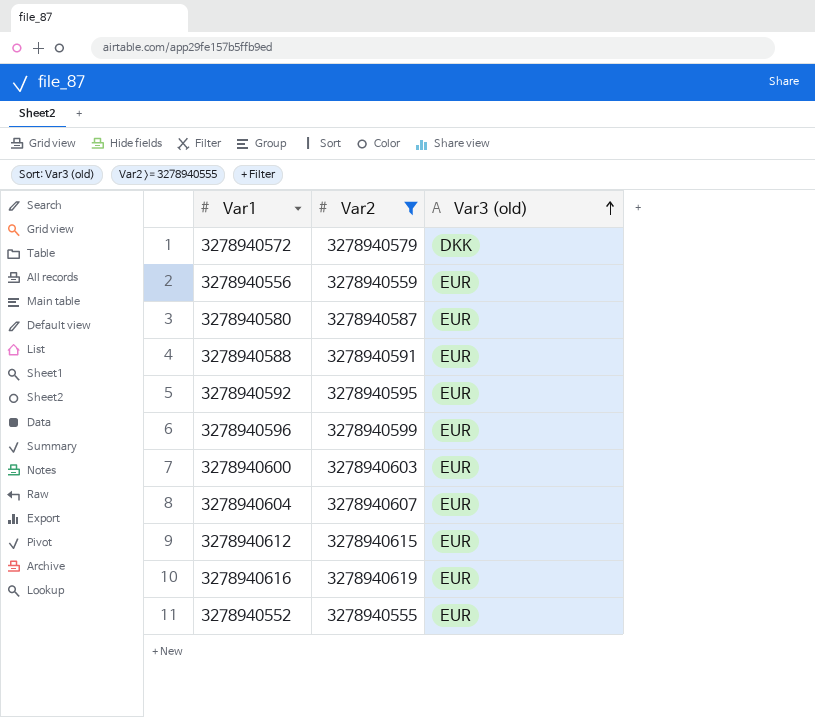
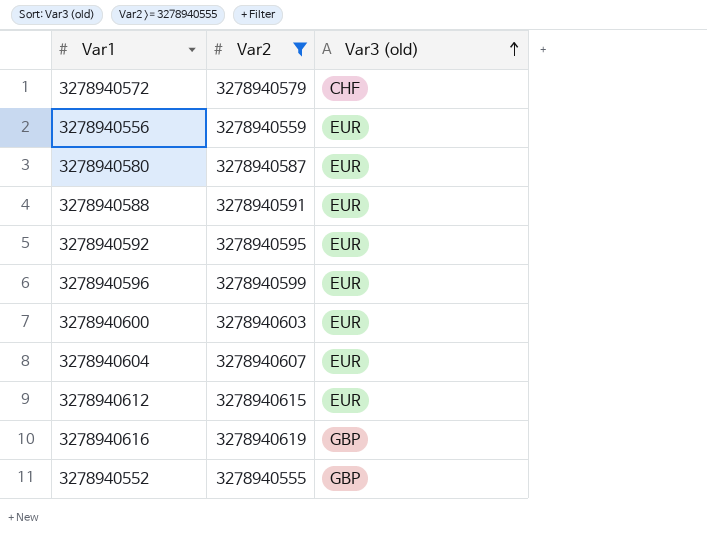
3278940572 | Var3 (old): DKK -> CHF
3278940616 | Var3 (old): EUR -> GBP
3278940552 | Var3 (old): EUR -> GBP

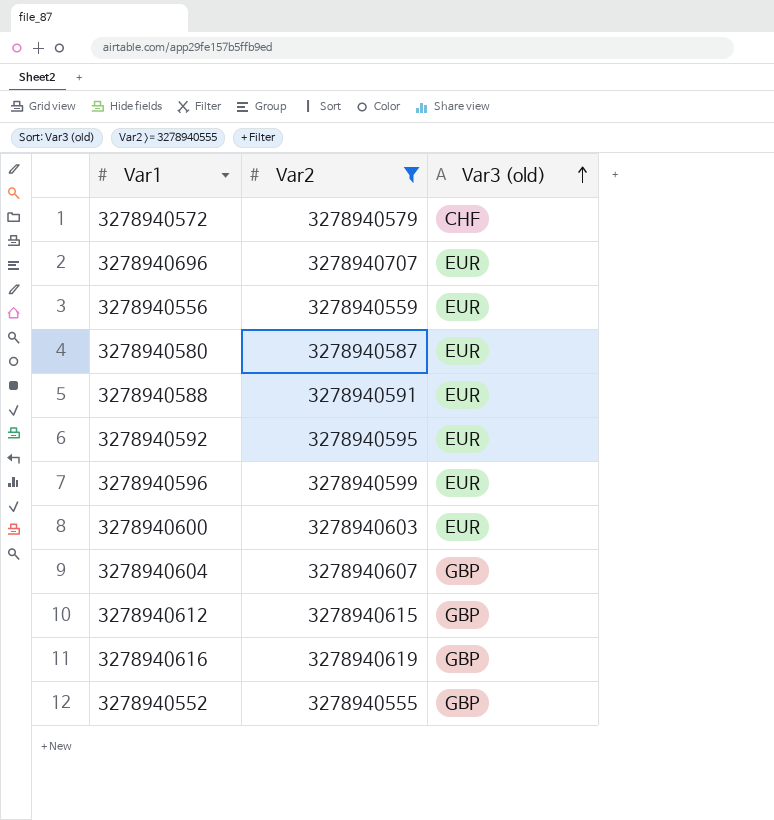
row 3278940696: none -> 3278940707 | EUR
3278940604 | Var3 (old): EUR -> GBP
3278940612 | Var3 (old): EUR -> GBP

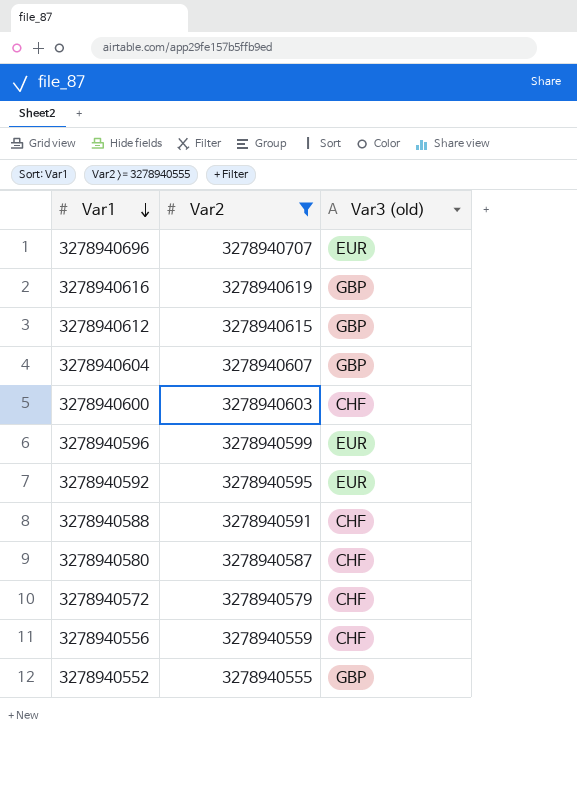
row order: Var3 (old) ascending -> Var1 descending
3278940600 | Var3 (old): EUR -> CHF
3278940588 | Var3 (old): EUR -> CHF
3278940580 | Var3 (old): EUR -> CHF
3278940556 | Var3 (old): EUR -> CHF

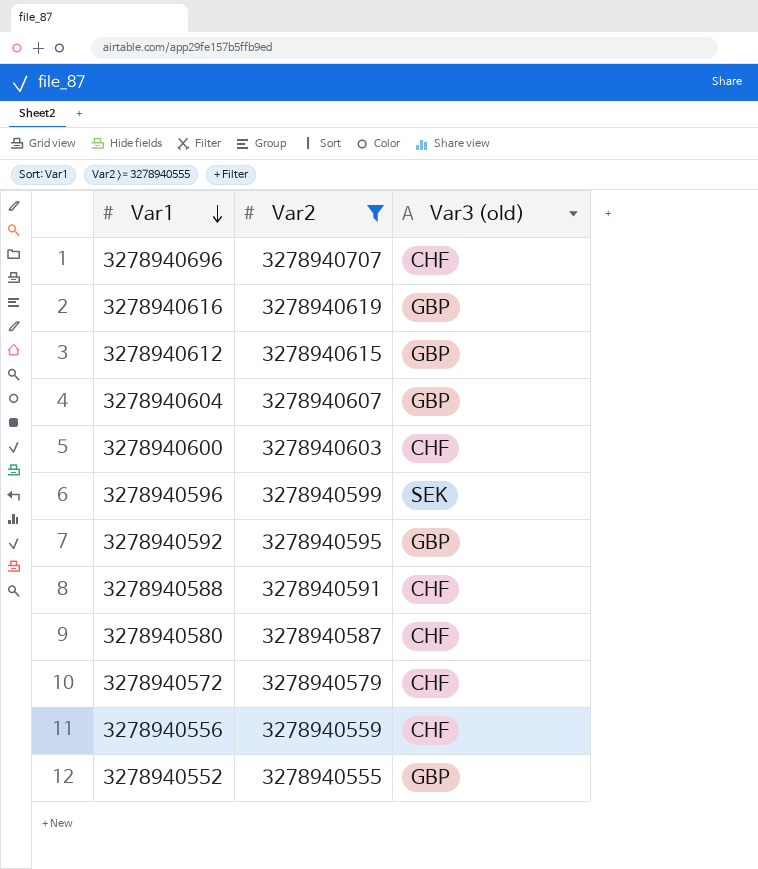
3278940696 | Var3 (old): EUR -> CHF
3278940596 | Var3 (old): EUR -> SEK
3278940592 | Var3 (old): EUR -> GBP

